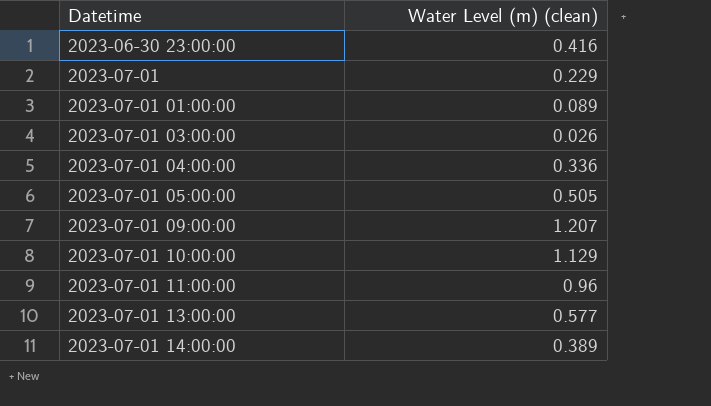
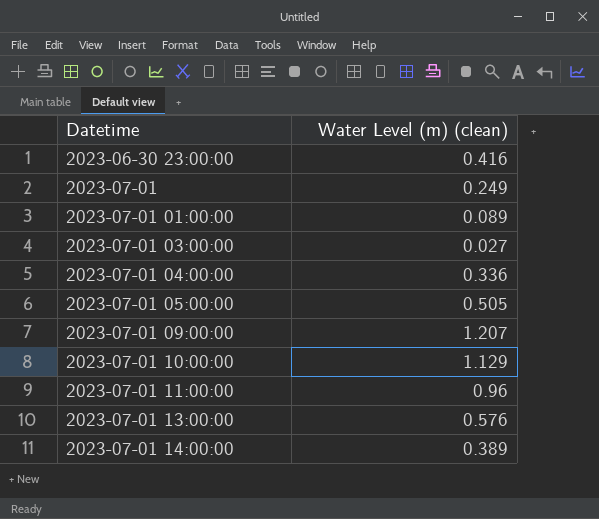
2023-07-01 | Water Level (m) (clean): 0.229 -> 0.249
2023-07-01 03:00:00 | Water Level (m) (clean): 0.026 -> 0.027
2023-07-01 13:00:00 | Water Level (m) (clean): 0.577 -> 0.576

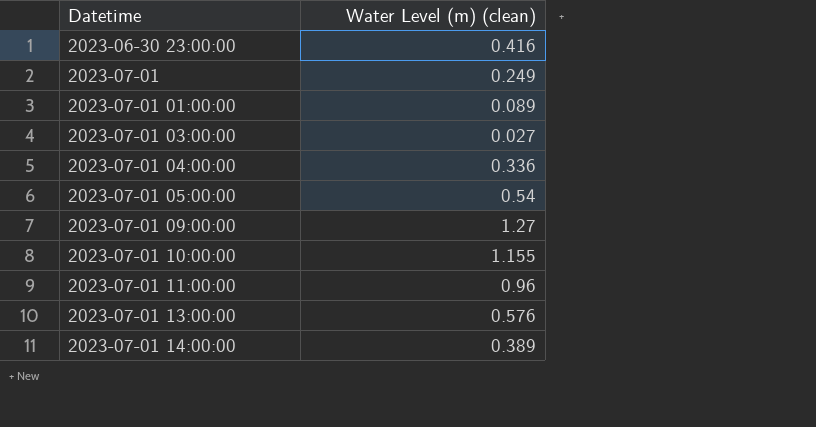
2023-07-01 05:00:00 | Water Level (m) (clean): 0.505 -> 0.54
2023-07-01 09:00:00 | Water Level (m) (clean): 1.207 -> 1.27
2023-07-01 10:00:00 | Water Level (m) (clean): 1.129 -> 1.155

